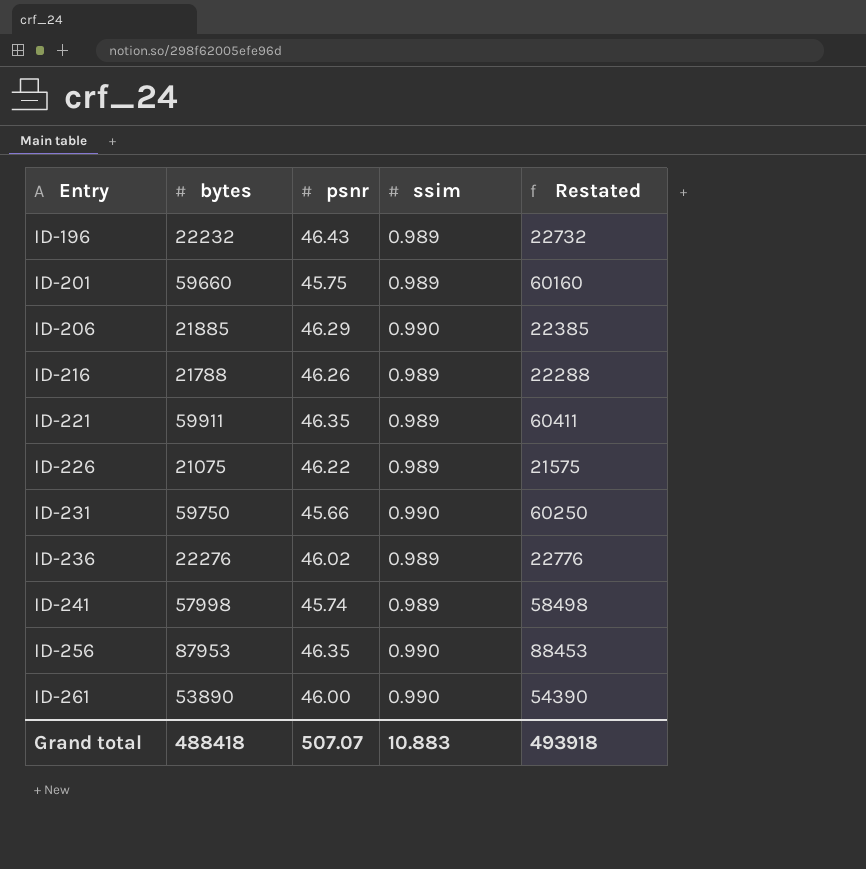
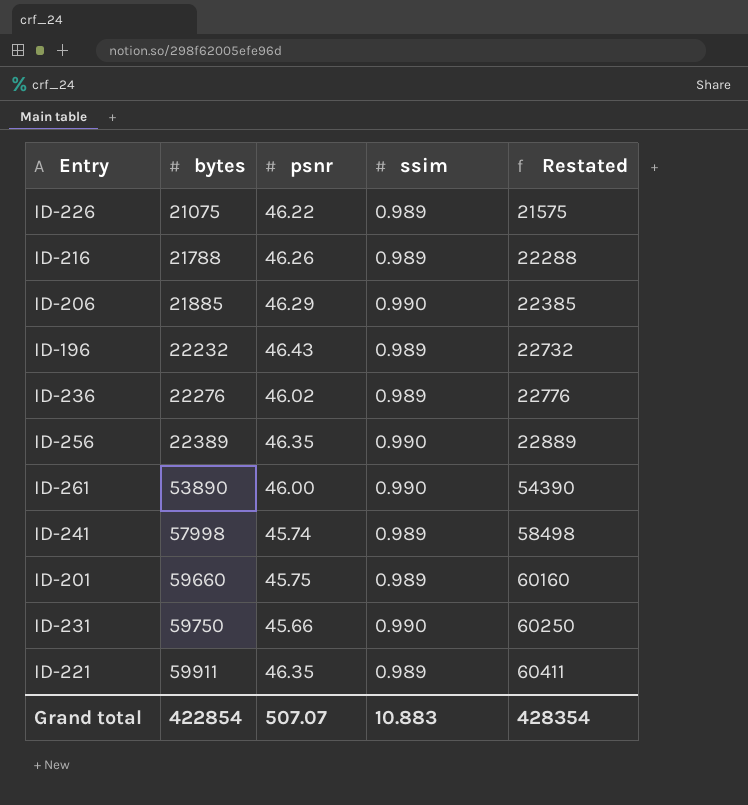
row order: Entry ascending -> bytes ascending
ID-256 | bytes: 87953 -> 22389
ID-256 | Restated: 88453 -> 22889
Grand total | bytes: 488418 -> 422854
Grand total | Restated: 493918 -> 428354

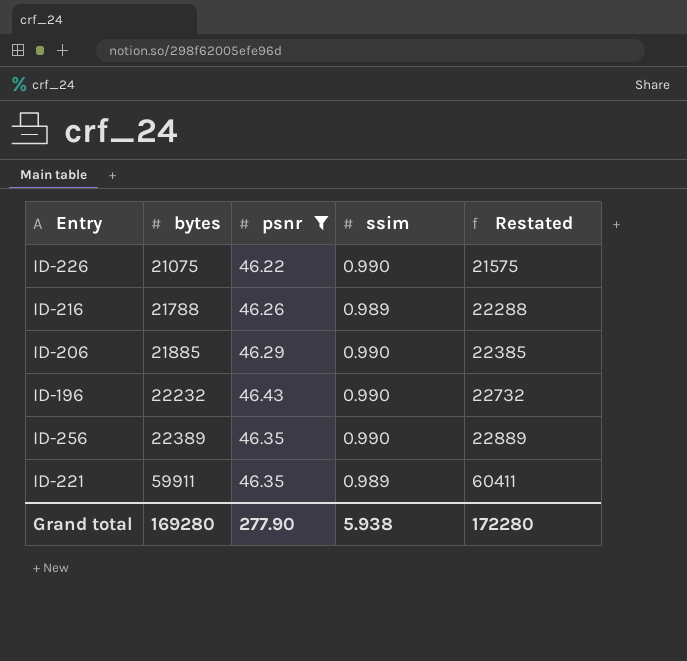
filter: none -> psnr >= 46.22
ID-226 | ssim: 0.989 -> 0.990
ID-196 | ssim: 0.989 -> 0.990
Grand total | bytes: 422854 -> 169280
Grand total | psnr: 507.07 -> 277.90
Grand total | ssim: 10.883 -> 5.938
Grand total | Restated: 428354 -> 172280

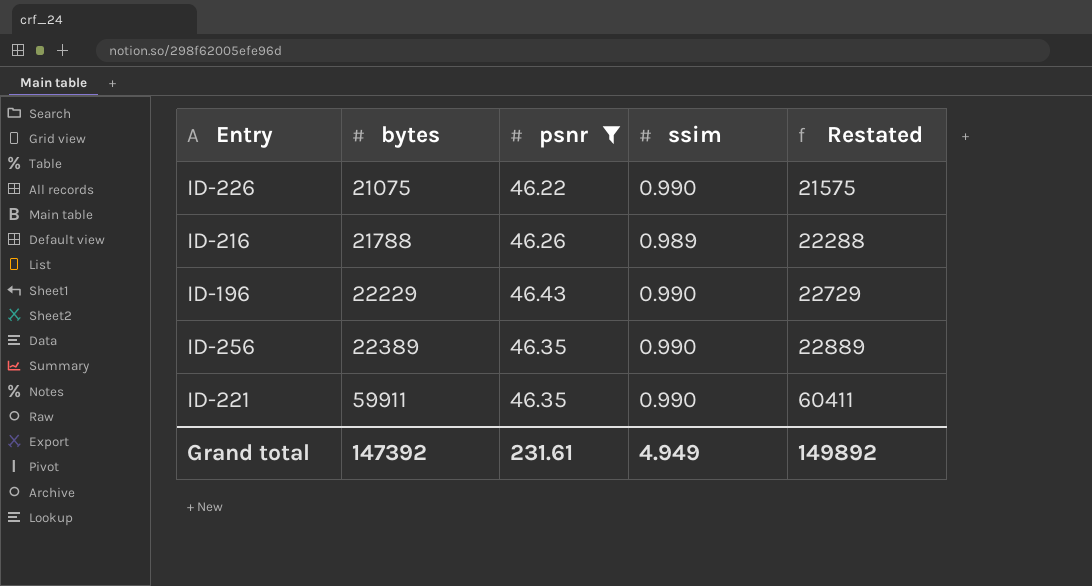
row ID-206: 21885 | 46.29 | 0.990 | 22385 -> none
ID-196 | bytes: 22232 -> 22229
ID-196 | Restated: 22732 -> 22729
ID-221 | ssim: 0.989 -> 0.990
Grand total | bytes: 169280 -> 147392
Grand total | psnr: 277.90 -> 231.61
Grand total | ssim: 5.938 -> 4.949
Grand total | Restated: 172280 -> 149892

